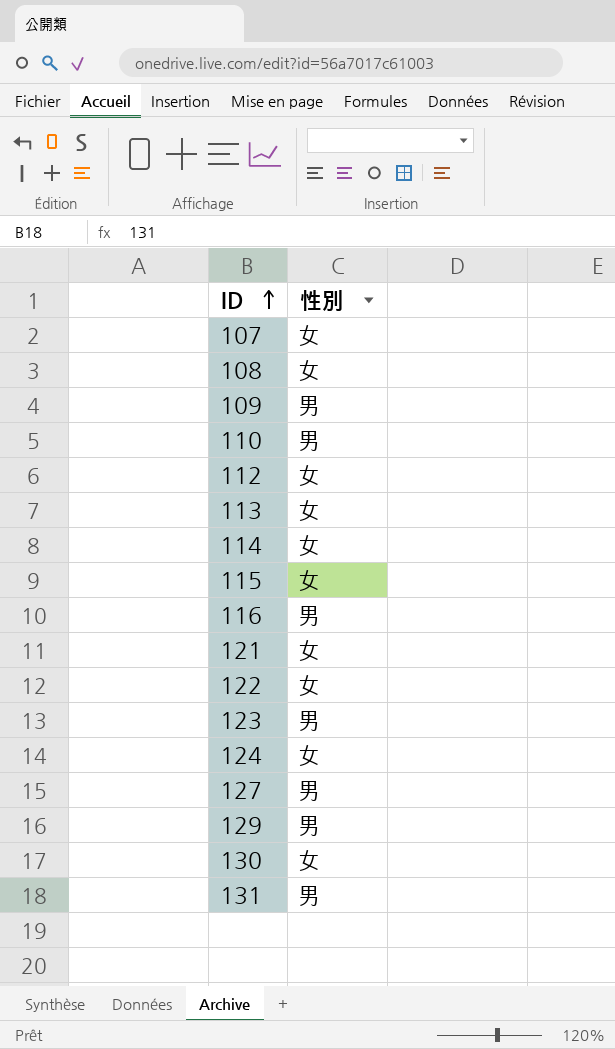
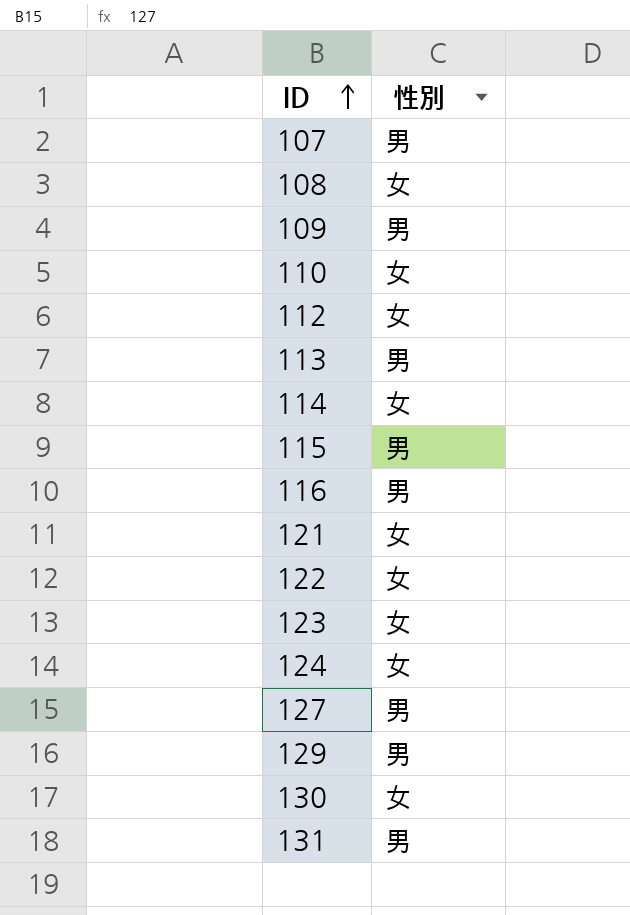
107 | 性別: 女 -> 男
110 | 性別: 男 -> 女
113 | 性別: 女 -> 男
115 | 性別: 女 -> 男
123 | 性別: 男 -> 女

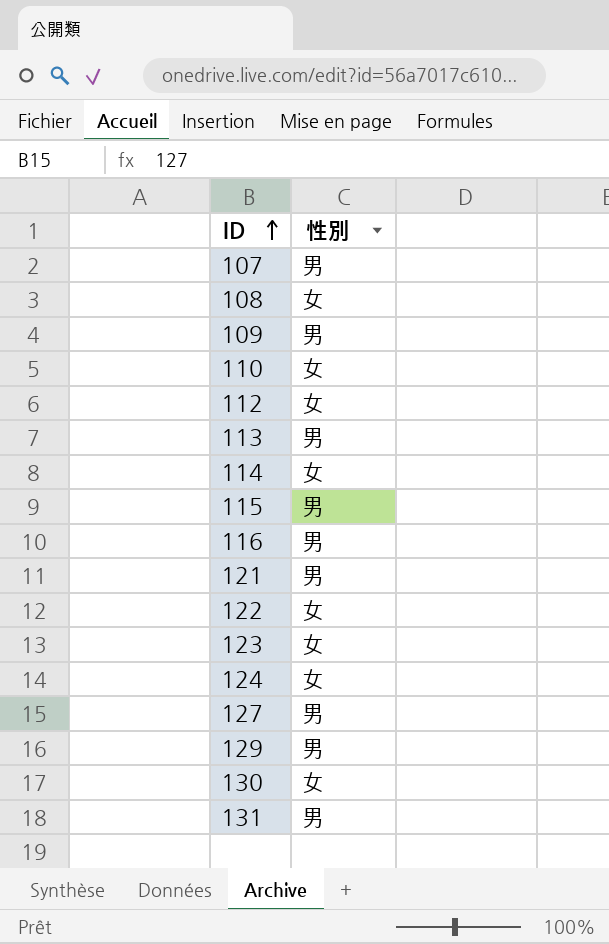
121 | 性別: 女 -> 男

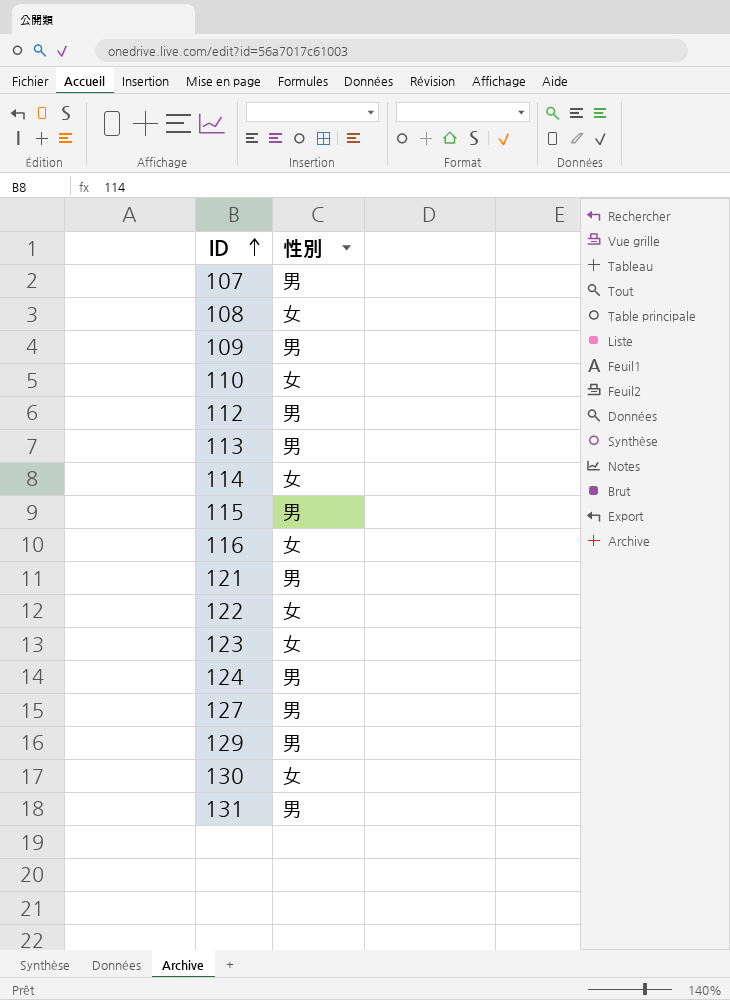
112 | 性別: 女 -> 男
116 | 性別: 男 -> 女
124 | 性別: 女 -> 男

